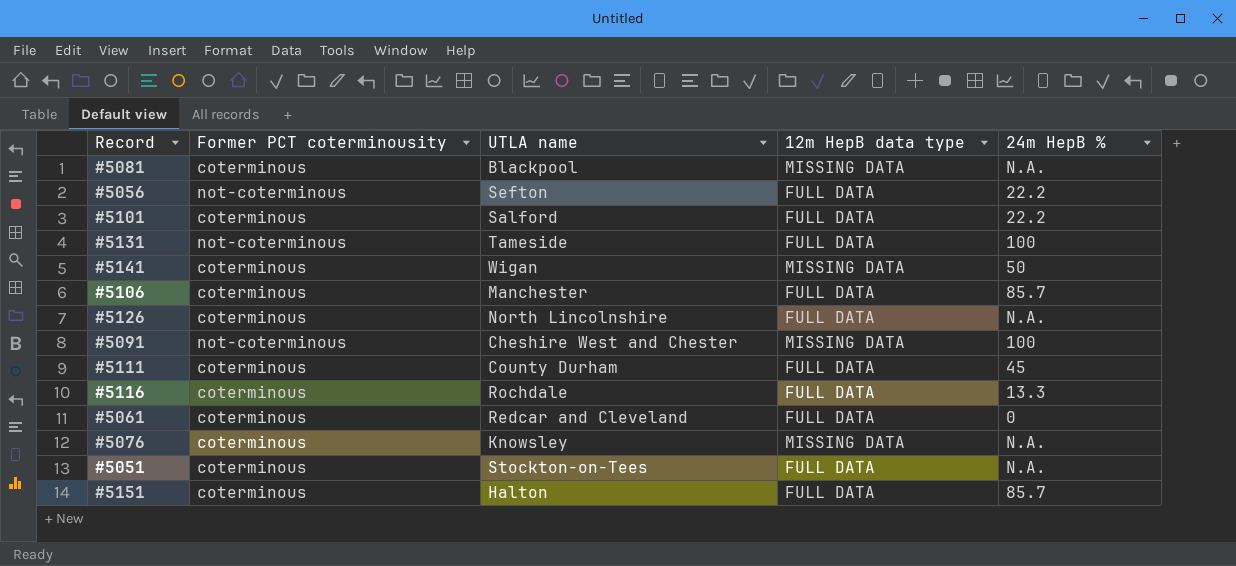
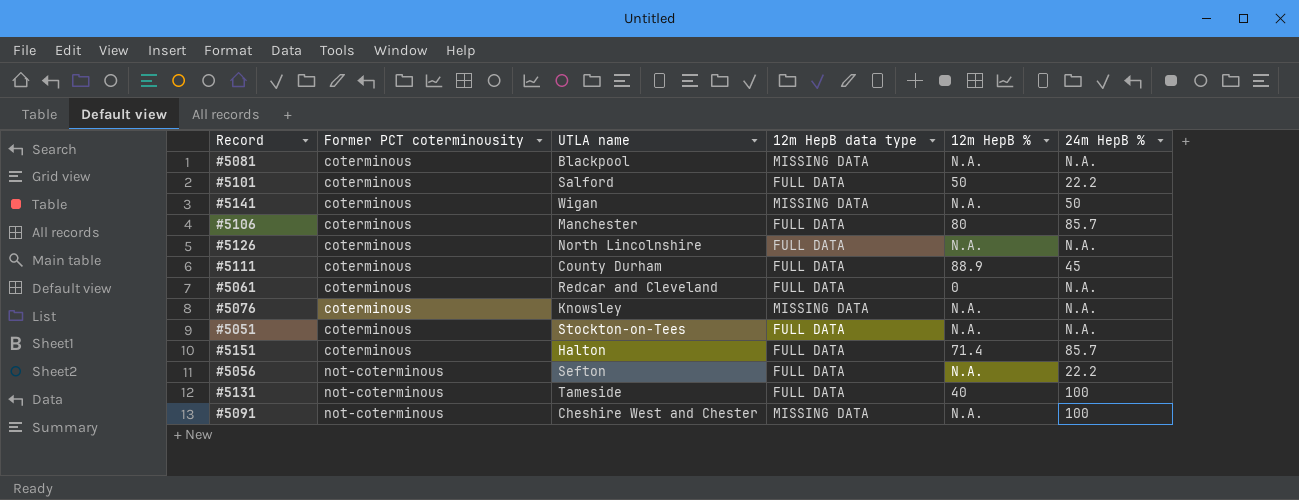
row order: none -> Former PCT coterminousity ascending
column 12m HepB % | position: none -> 5
row #5116: coterminous | Rochdale | FULL DATA | 13.3 -> none
#5061 | 24m HepB %: 0 -> N.A.

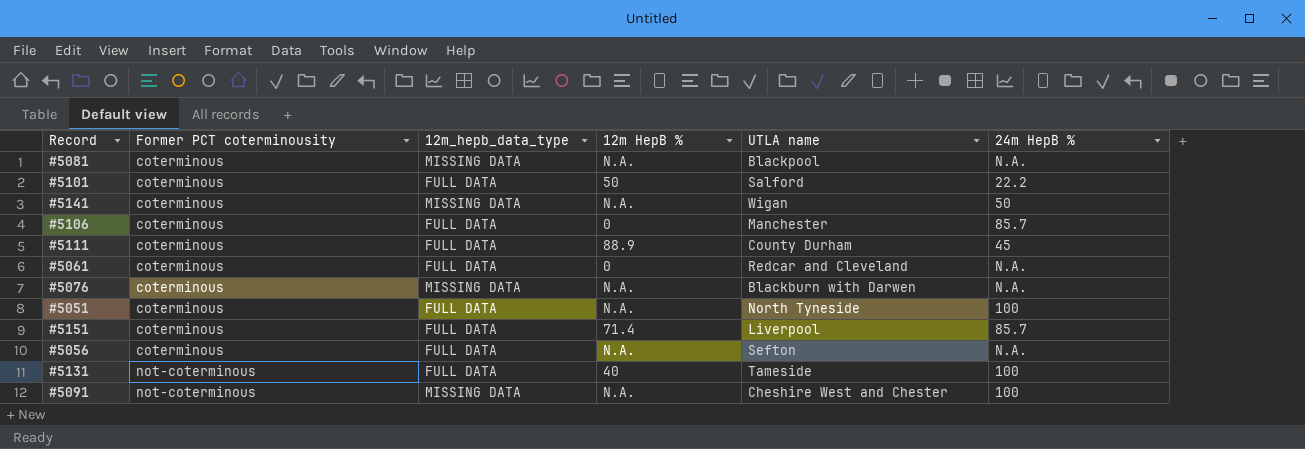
column name: 12m HepB data type -> 12m_hepb_data_type
column UTLA name | position: 3 -> 5
row #5126: coterminous | North Lincolnshire | FULL DATA | N.A. | N.A. -> none
#5106 | 12m HepB %: 80 -> 0
#5076 | UTLA name: Knowsley -> Blackburn with Darwen
#5051 | UTLA name: Stockton-on-Tees -> North Tyneside
#5051 | 24m HepB %: N.A. -> 100
#5151 | UTLA name: Halton -> Liverpool
#5056 | Former PCT coterminousity: not-coterminous -> coterminous
#5056 | 24m HepB %: 22.2 -> N.A.

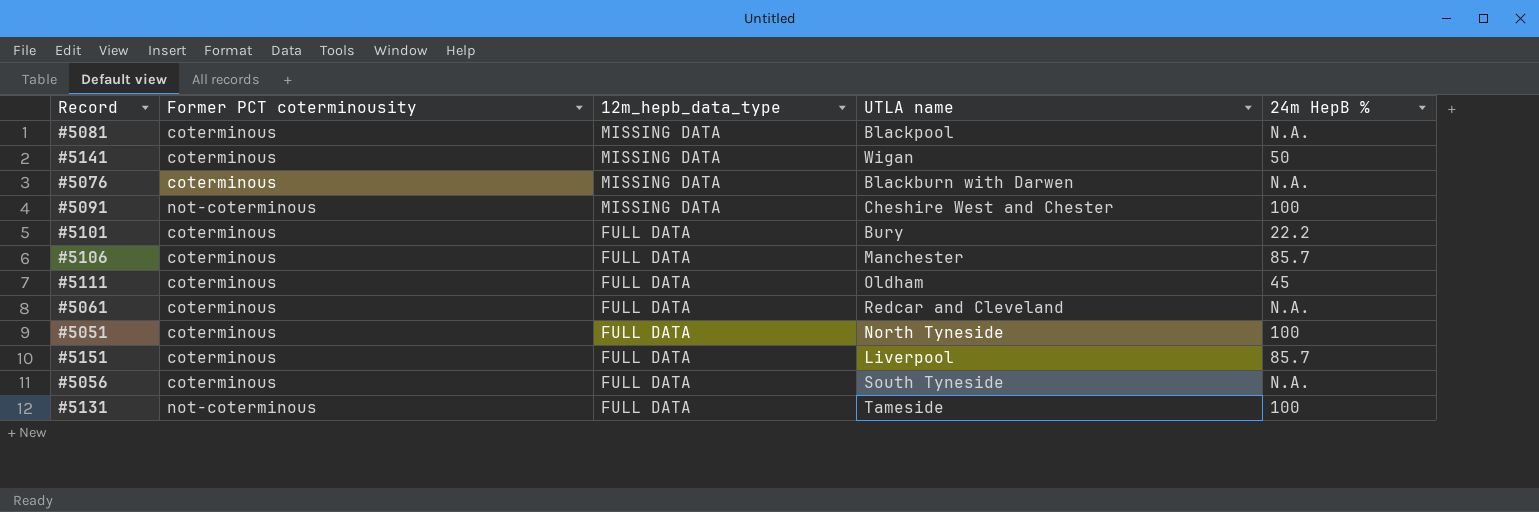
row order: Former PCT coterminousity ascending -> 12m_hepb_data_type descending
column 12m HepB % | position: 4 -> none
#5101 | UTLA name: Salford -> Bury
#5111 | UTLA name: County Durham -> Oldham
#5056 | UTLA name: Sefton -> South Tyneside

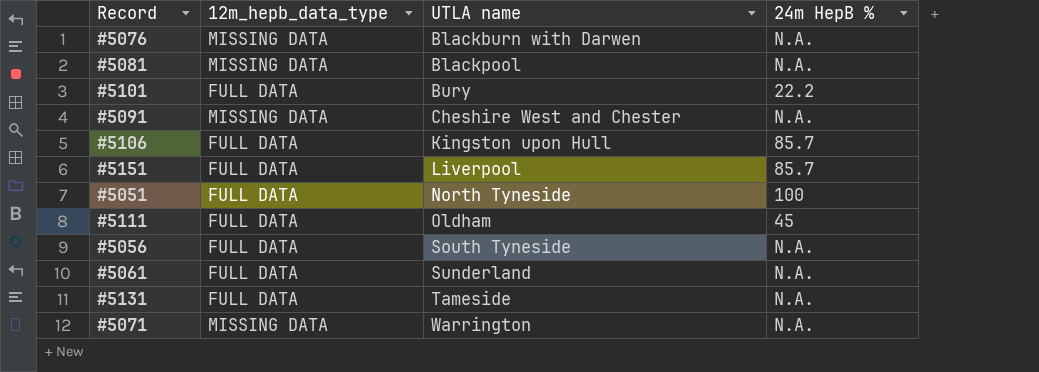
row order: 12m_hepb_data_type descending -> UTLA name ascending
column Former PCT coterminousity | position: 2 -> none
row #5141: coterminous | MISSING DATA | Wigan | 50 -> none
#5091 | 24m HepB %: 100 -> N.A.
#5106 | UTLA name: Manchester -> Kingston upon Hull
#5061 | UTLA name: Redcar and Cleveland -> Sunderland
#5131 | 24m HepB %: 100 -> N.A.
row #5071: none -> MISSING DATA | Warrington | N.A.

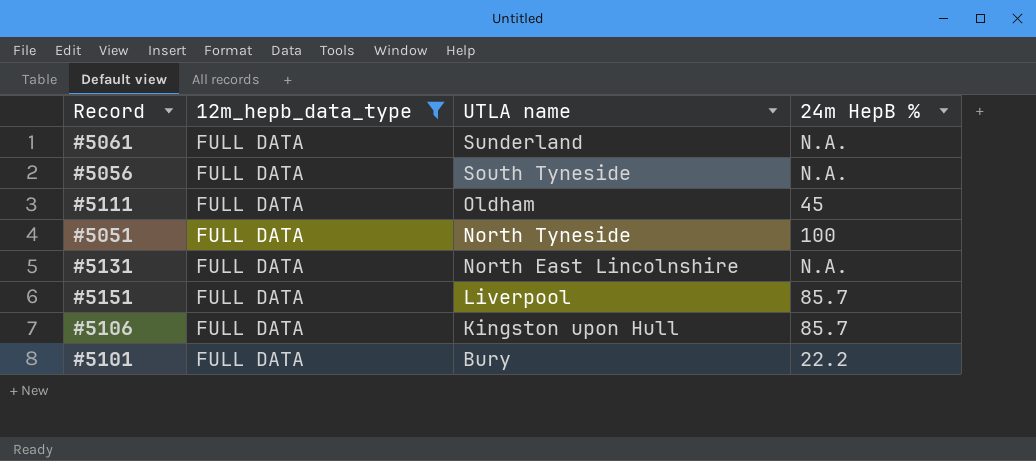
filter: none -> 12m_hepb_data_type = FULL DATA
row order: UTLA name ascending -> UTLA name descending
#5131 | UTLA name: Tameside -> North East Lincolnshire

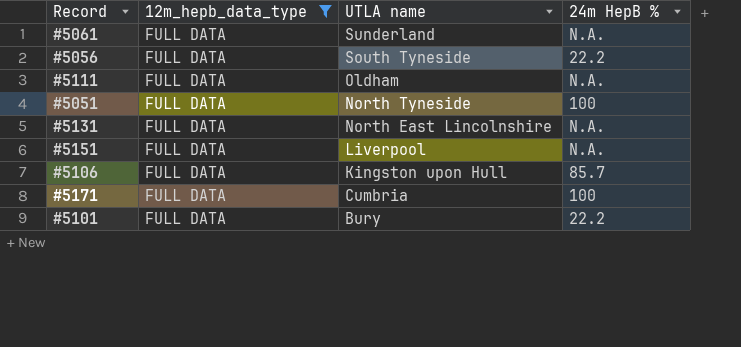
#5056 | 24m HepB %: N.A. -> 22.2
#5111 | 24m HepB %: 45 -> N.A.
#5151 | 24m HepB %: 85.7 -> N.A.
row #5171: none -> FULL DATA | Cumbria | 100

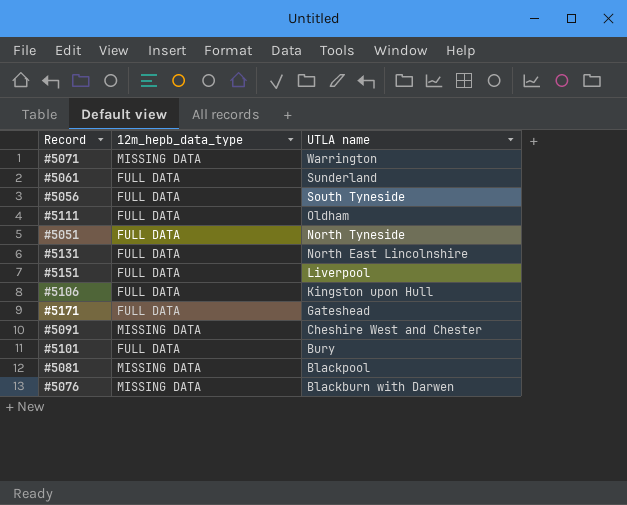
filter: 12m_hepb_data_type = FULL DATA -> none
column 24m HepB % | position: 4 -> none
#5171 | UTLA name: Cumbria -> Gateshead

